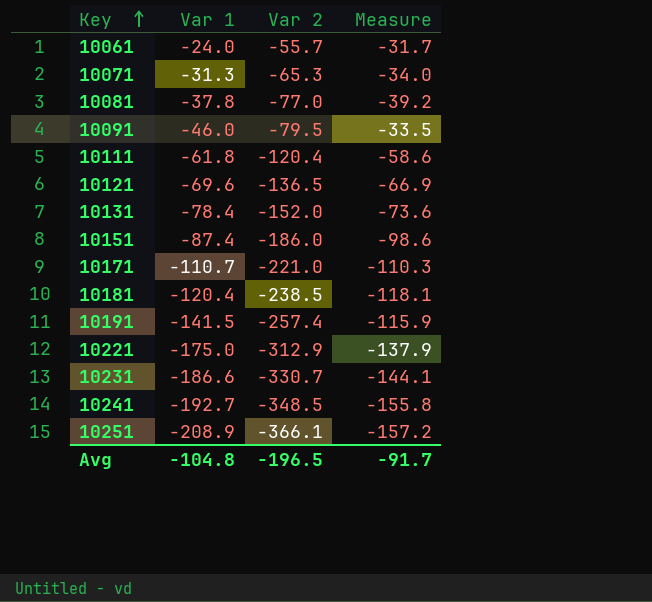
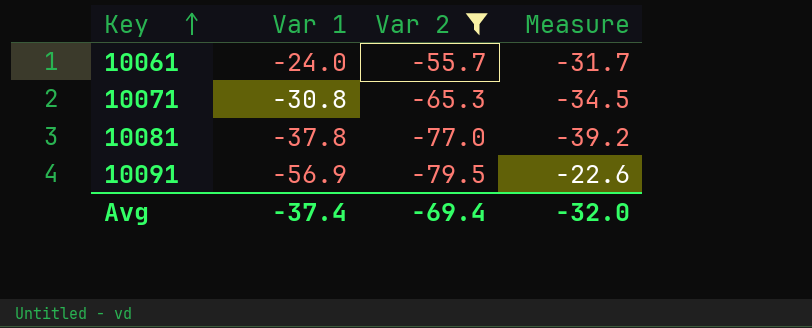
filter: none -> Var 2 >= -79.5
10071 | Var 1: -31.3 -> -30.8
10071 | Measure: -34.0 -> -34.5
10091 | Var 1: -46.0 -> -56.9
10091 | Measure: -33.5 -> -22.6
Avg | Var 1: -104.8 -> -37.4
Avg | Var 2: -196.5 -> -69.4
Avg | Measure: -91.7 -> -32.0

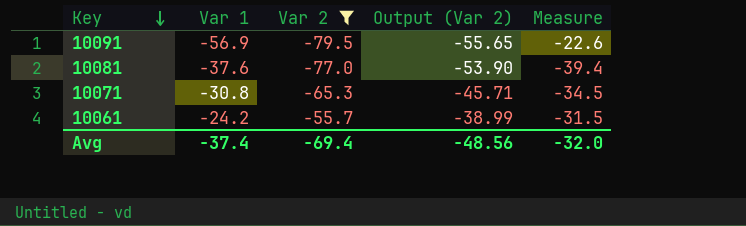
row order: Key ascending -> Key descending
column Output (Var 2) | formula: none -> [Var 2] * 0.7
10081 | Var 1: -37.8 -> -37.6
10081 | Measure: -39.2 -> -39.4
10061 | Var 1: -24.0 -> -24.2
10061 | Measure: -31.7 -> -31.5

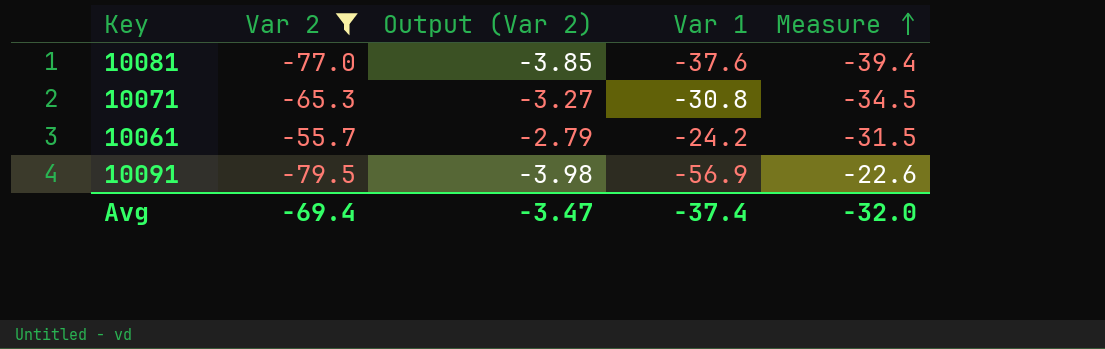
row order: Key descending -> Measure ascending
column Output (Var 2) | formula: [Var 2] * 0.7 -> [Var 2] * 0.05
column Var 1 | position: 2 -> 4
Avg | Output (Var 2): -48.56 -> -3.47

